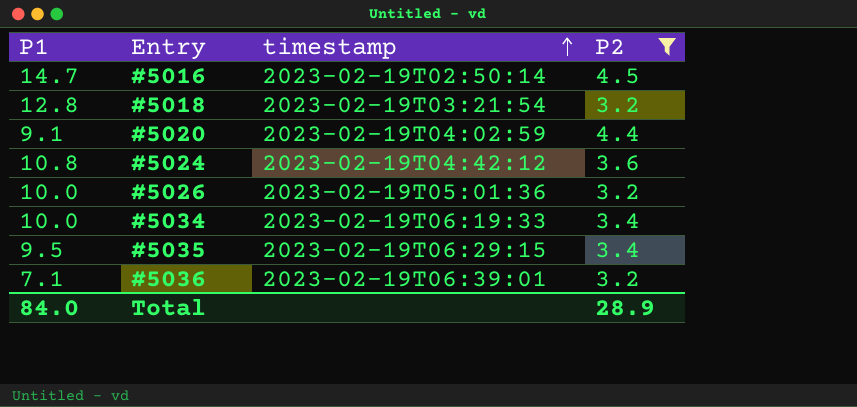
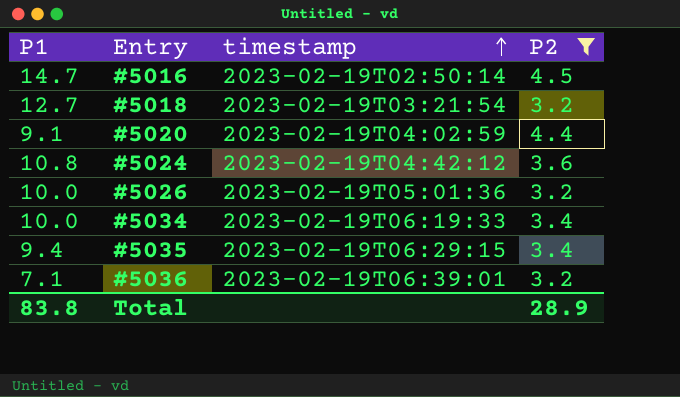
#5018 | P1: 12.8 -> 12.7
#5035 | P1: 9.5 -> 9.4
Total | P1: 84.0 -> 83.8

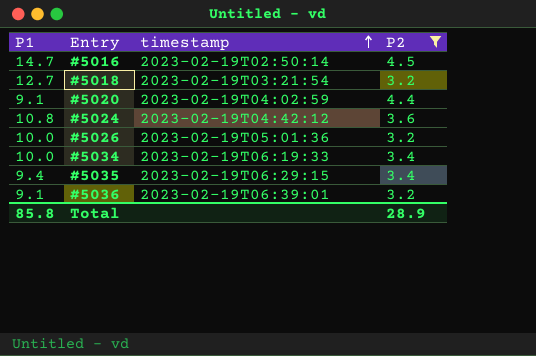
#5036 | P1: 7.1 -> 9.1
Total | P1: 83.8 -> 85.8

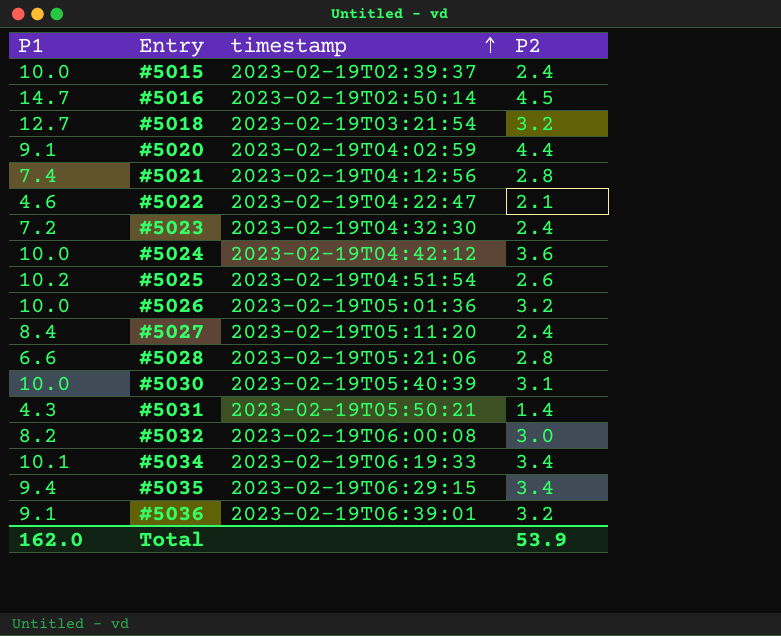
filter: P2 >= 3.2 -> none
#5024 | P1: 10.8 -> 10.0
#5034 | P1: 10.0 -> 10.1
Total | P1: 85.8 -> 162.0
Total | P2: 28.9 -> 53.9

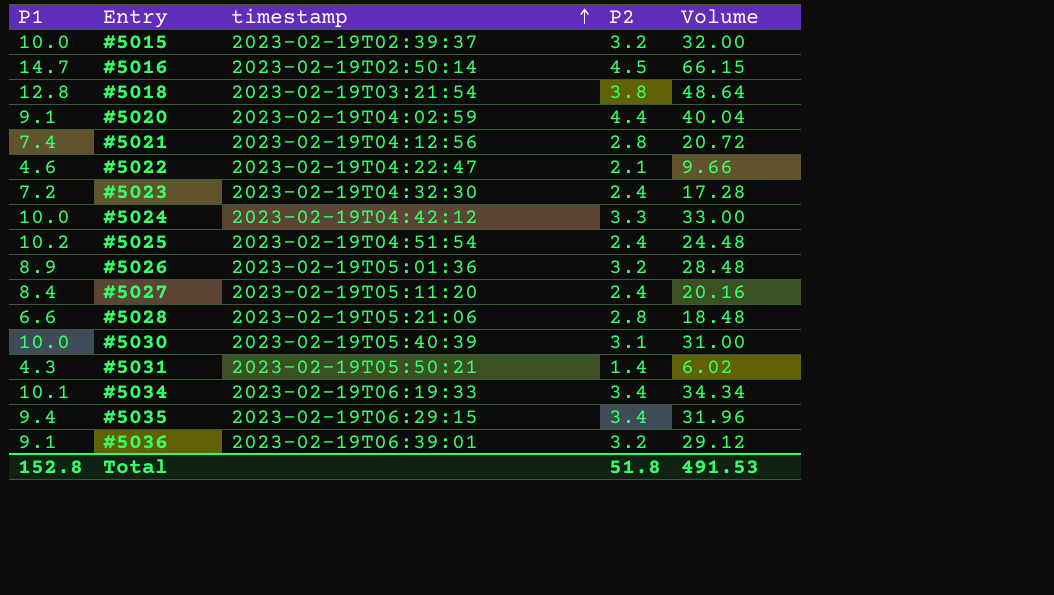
column Volume | formula: none -> [P1] * [P2]
row #5032: 8.2 | 2023-02-19T06:00:08 | 3.0 -> none
#5015 | P2: 2.4 -> 3.2
#5018 | P1: 12.7 -> 12.8
#5018 | P2: 3.2 -> 3.8
#5024 | P2: 3.6 -> 3.3
#5025 | P2: 2.6 -> 2.4
#5026 | P1: 10.0 -> 8.9
Total | P1: 162.0 -> 152.8
Total | P2: 53.9 -> 51.8

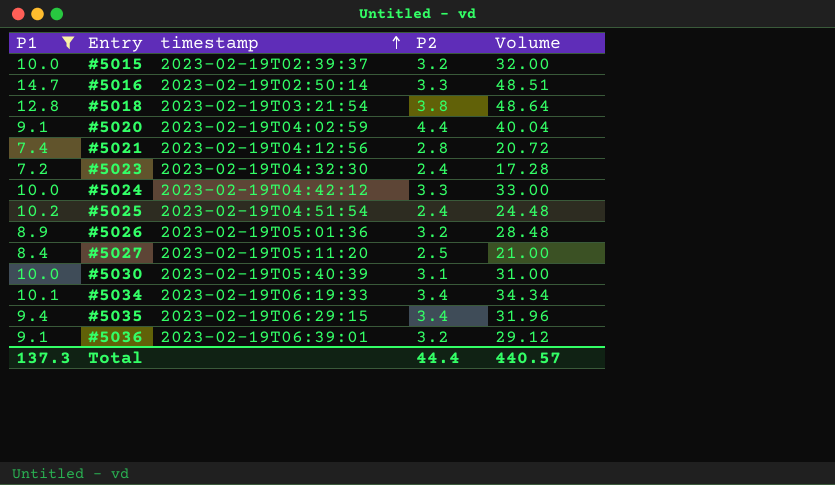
filter: none -> P1 >= 7.2
#5016 | P2: 4.5 -> 3.3
#5016 | Volume: 66.15 -> 48.51
#5027 | P2: 2.4 -> 2.5
#5027 | Volume: 20.16 -> 21.00
Total | P1: 152.8 -> 137.3
Total | P2: 51.8 -> 44.4
Total | Volume: 491.53 -> 440.57

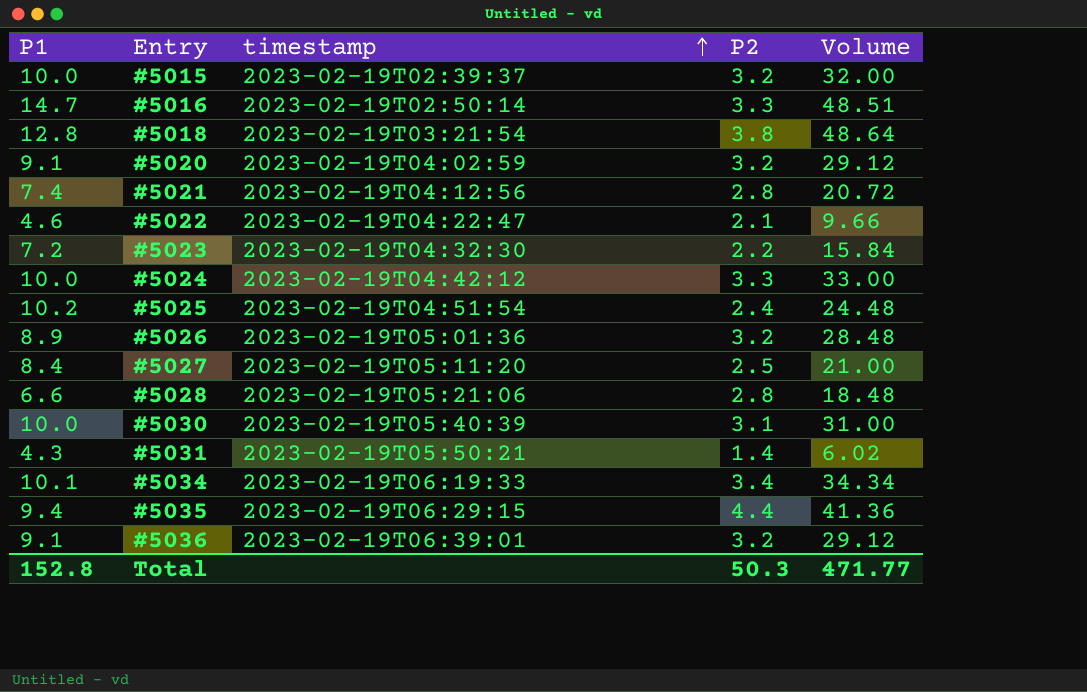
filter: P1 >= 7.2 -> none
#5020 | P2: 4.4 -> 3.2
#5020 | Volume: 40.04 -> 29.12
#5023 | P2: 2.4 -> 2.2
#5023 | Volume: 17.28 -> 15.84
#5035 | P2: 3.4 -> 4.4
#5035 | Volume: 31.96 -> 41.36
Total | P1: 137.3 -> 152.8
Total | P2: 44.4 -> 50.3
Total | Volume: 440.57 -> 471.77

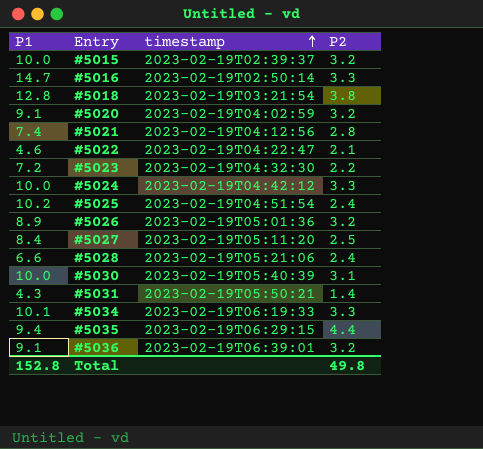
column Volume | formula: [P1] * [P2] -> none
#5028 | P2: 2.8 -> 2.4
#5034 | P2: 3.4 -> 3.3
Total | P2: 50.3 -> 49.8

